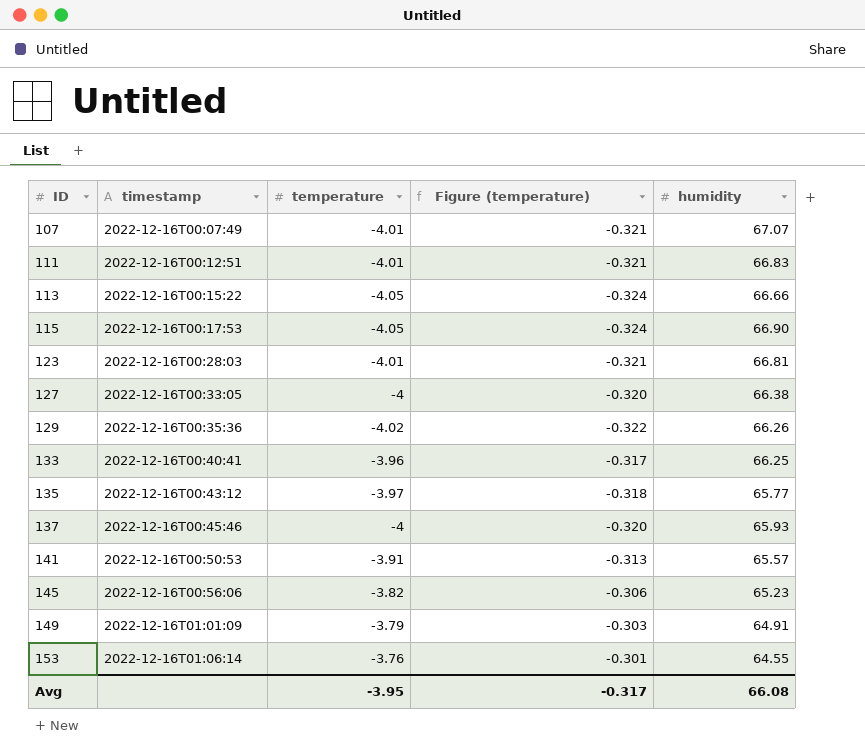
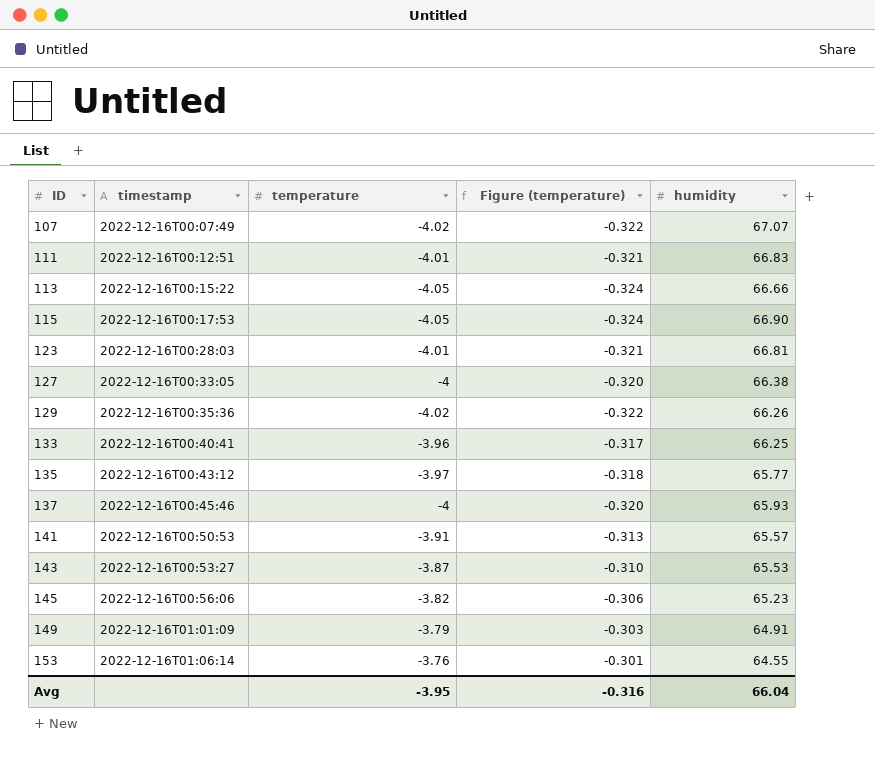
107 | temperature: -4.01 -> -4.02
107 | Figure (temperature): -0.321 -> -0.322
row 143: none -> 2022-12-16T00:53:27 | -3.87 | -0.310 | 65.53
Avg | Figure (temperature): -0.317 -> -0.316
Avg | humidity: 66.08 -> 66.04

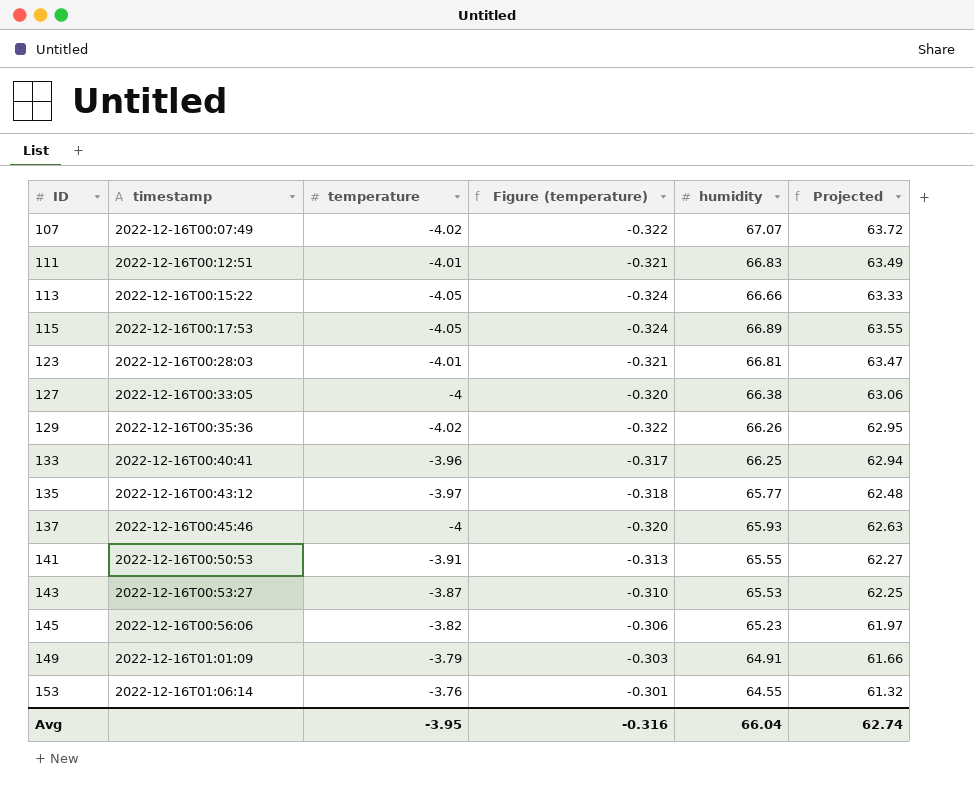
column Projected | formula: none -> [humidity] * 0.95
115 | humidity: 66.90 -> 66.89
141 | humidity: 65.57 -> 65.55

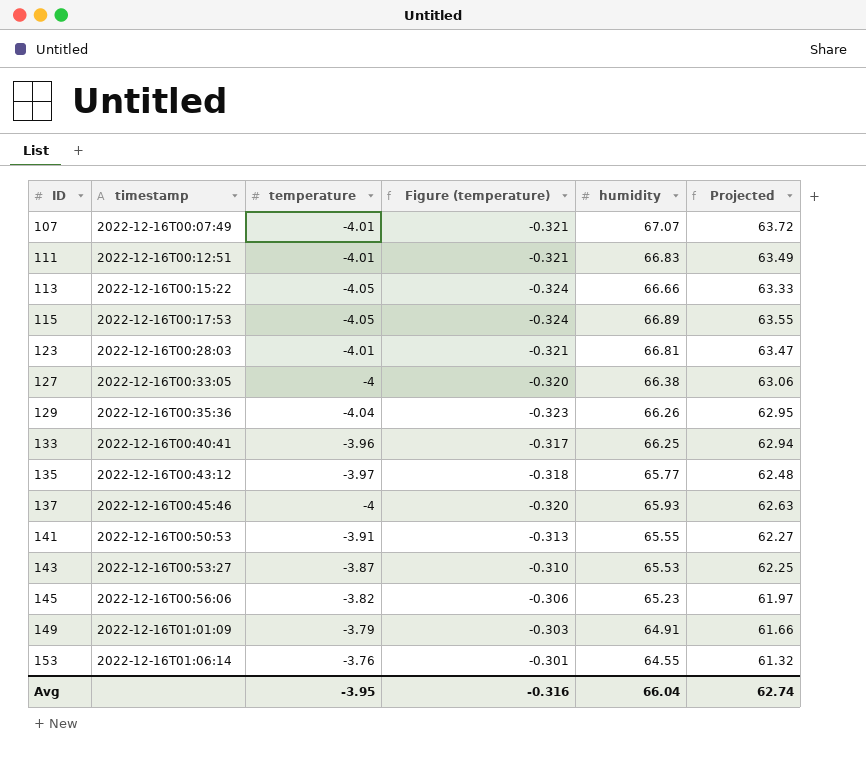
107 | temperature: -4.02 -> -4.01
107 | Figure (temperature): -0.322 -> -0.321
129 | temperature: -4.02 -> -4.04
129 | Figure (temperature): -0.322 -> -0.323

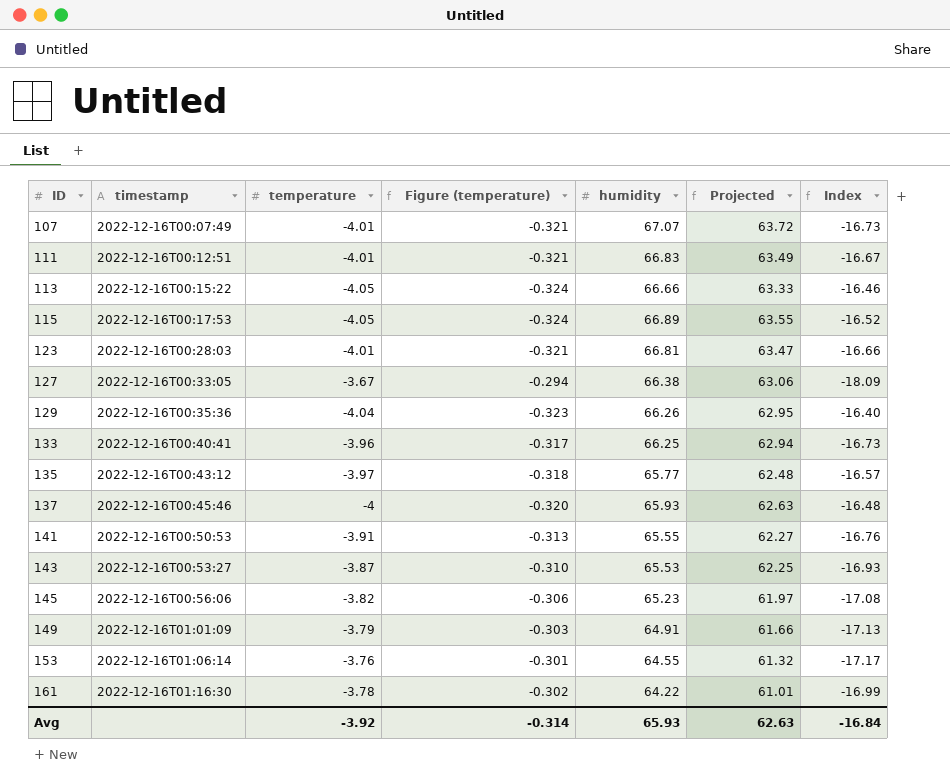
column Index | formula: none -> [humidity] / [temperature]
127 | temperature: -4 -> -3.67
127 | Figure (temperature): -0.320 -> -0.294
row 161: none -> 2022-12-16T01:16:30 | -3.78 | -0.302 | 64.22 | 61.01 | -16.99
Avg | temperature: -3.95 -> -3.92
Avg | Figure (temperature): -0.316 -> -0.314
Avg | humidity: 66.04 -> 65.93
Avg | Projected: 62.74 -> 62.63

